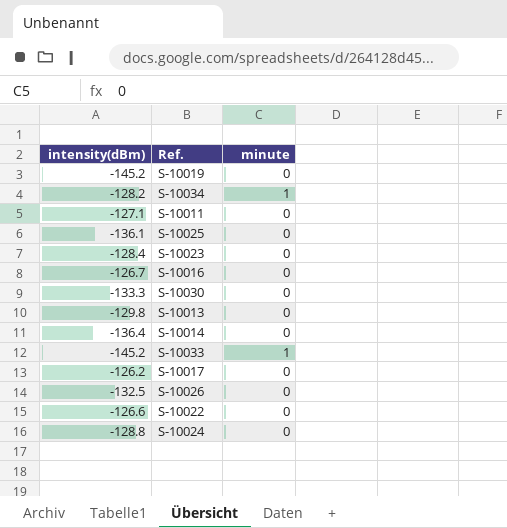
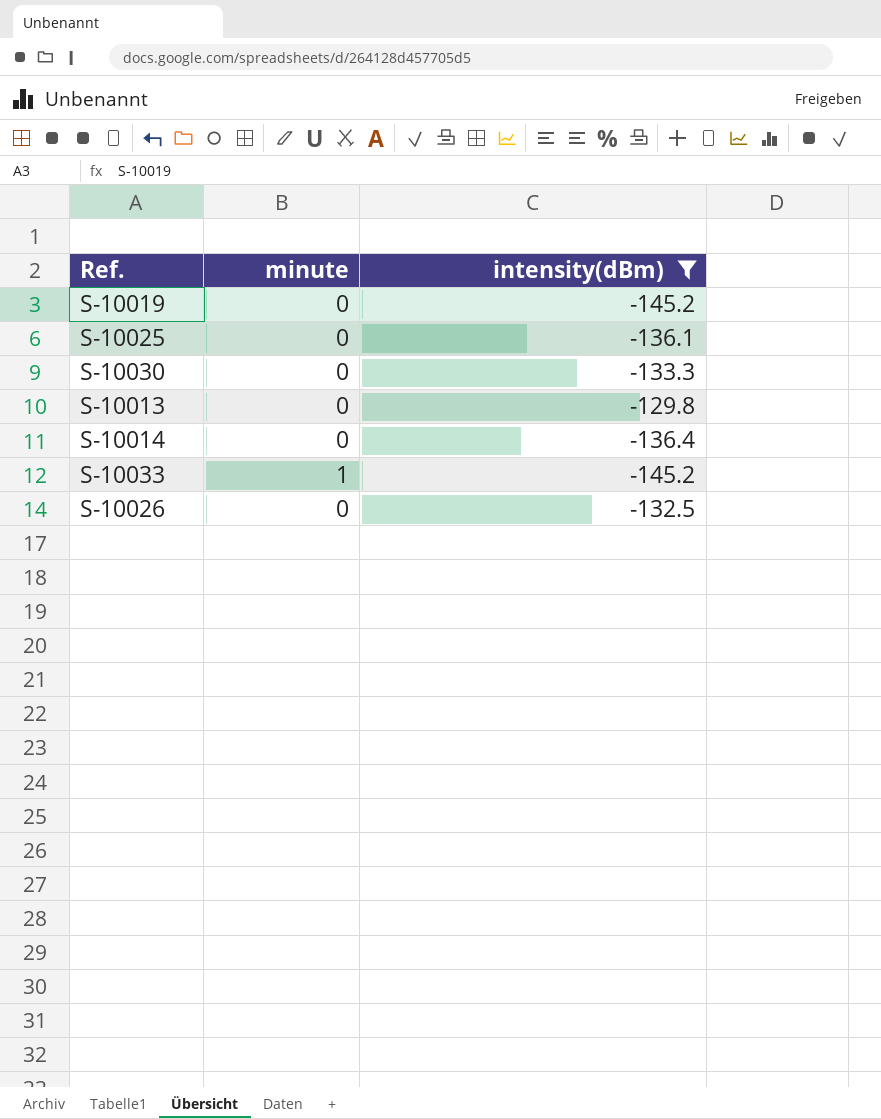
filter: none -> intensity(dBm) <= -129.8
column intensity(dBm) | position: 1 -> 3

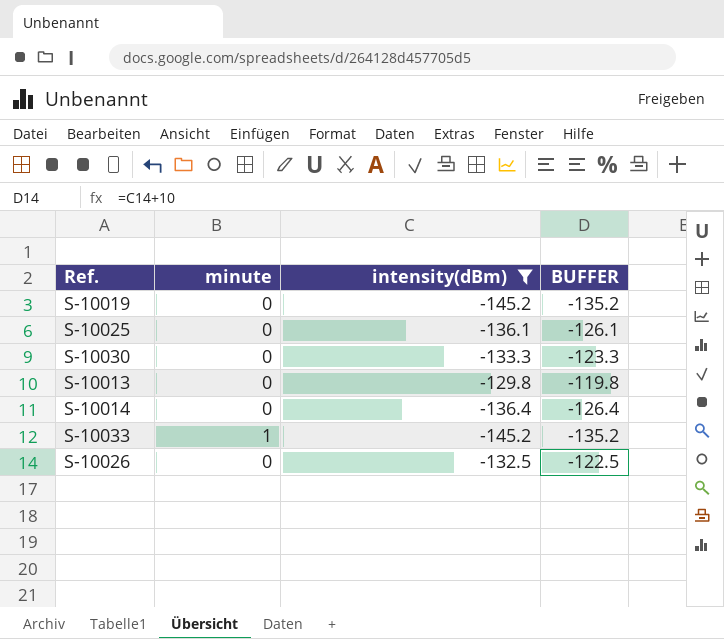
column BUFFER | formula: none -> [intensity(dBm)] + 10

